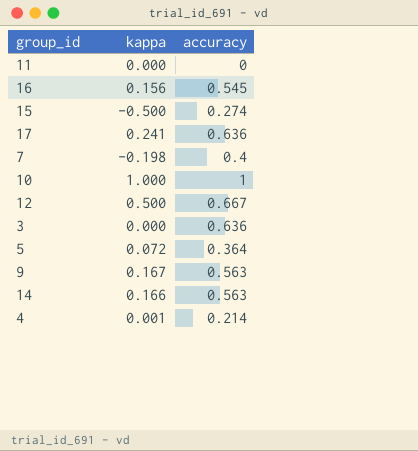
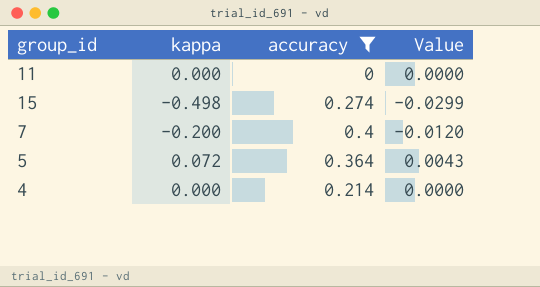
filter: none -> accuracy <= 0.4
column Value | formula: none -> [kappa] * 0.06
15 | kappa: -0.500 -> -0.498
7 | kappa: -0.198 -> -0.200
4 | kappa: 0.001 -> 0.000

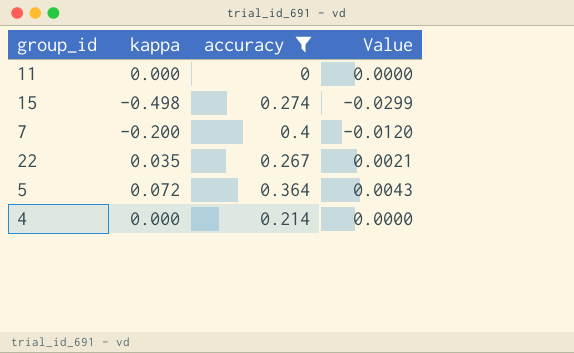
row 22: none -> 0.035 | 0.267 | 0.0021

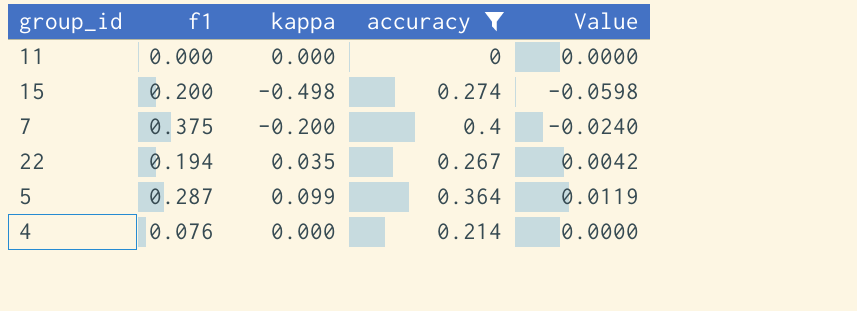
column f1 | position: none -> 2
column Value | formula: [kappa] * 0.06 -> [kappa] * 0.12
5 | kappa: 0.072 -> 0.099

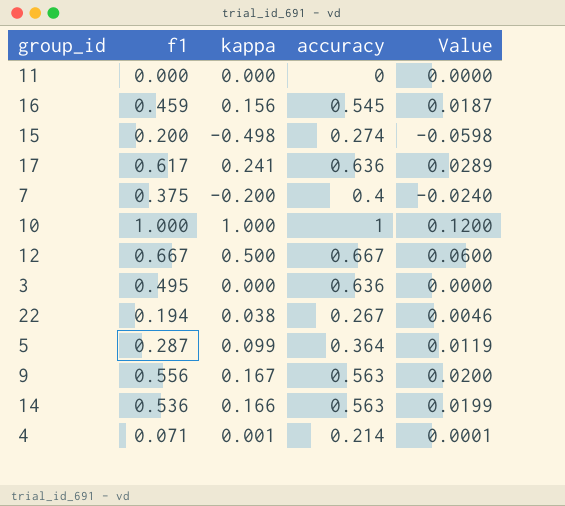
filter: accuracy <= 0.4 -> none
22 | kappa: 0.035 -> 0.038
22 | Value: 0.0042 -> 0.0046
4 | f1: 0.076 -> 0.071
4 | kappa: 0.000 -> 0.001
4 | Value: 0.0000 -> 0.0001

